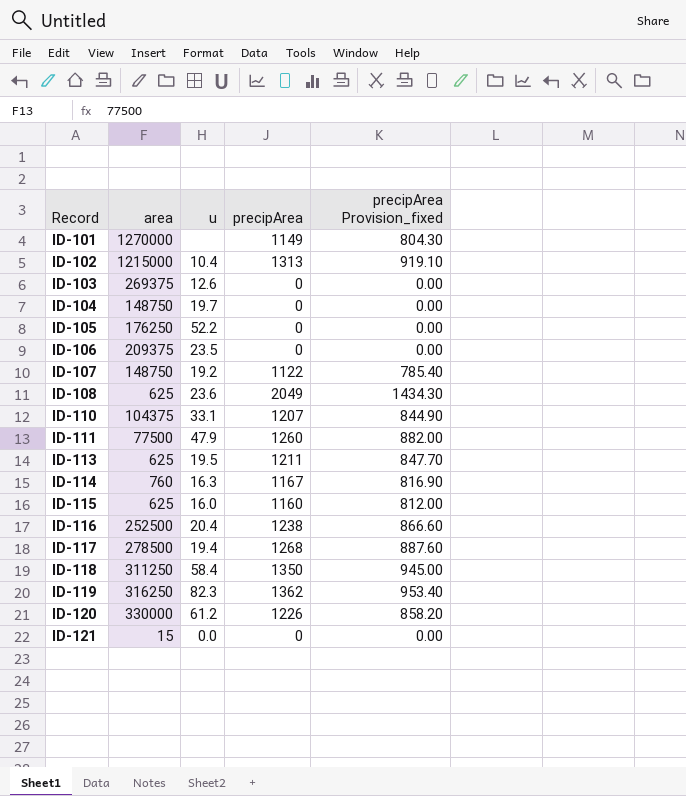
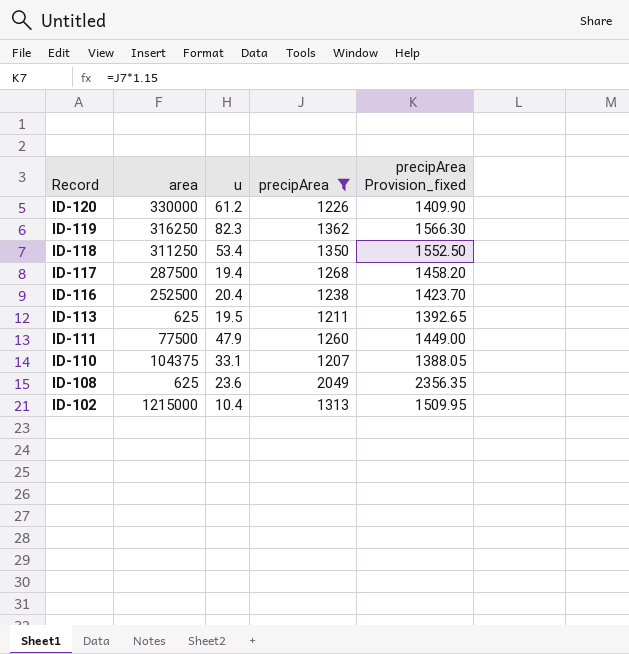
filter: none -> precipArea >= 1207
row order: Record ascending -> Record descending
column precipArea Provision_fixed | formula: [precipArea] * 0.7 -> [precipArea] * 1.15
ID-118 | u: 58.4 -> 53.4
ID-117 | area: 278500 -> 287500

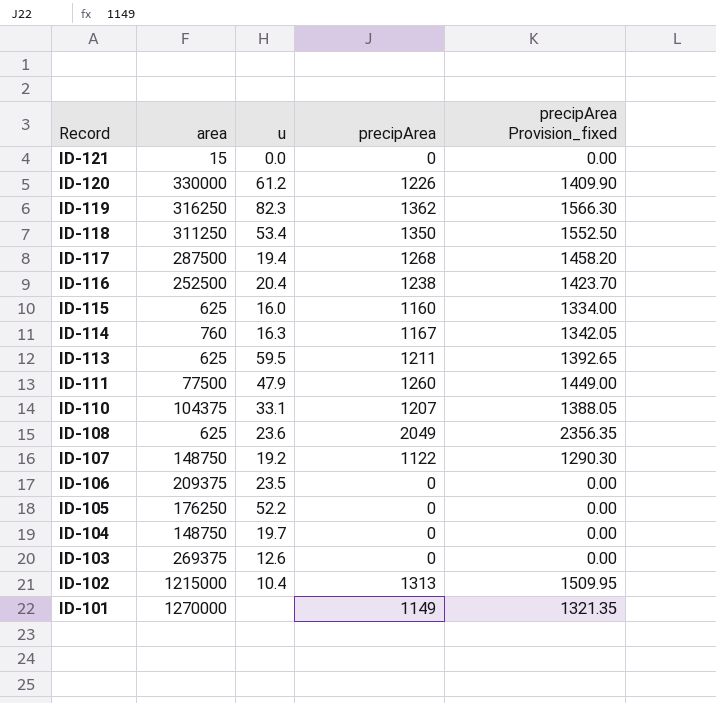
filter: precipArea >= 1207 -> none
ID-113 | u: 19.5 -> 59.5

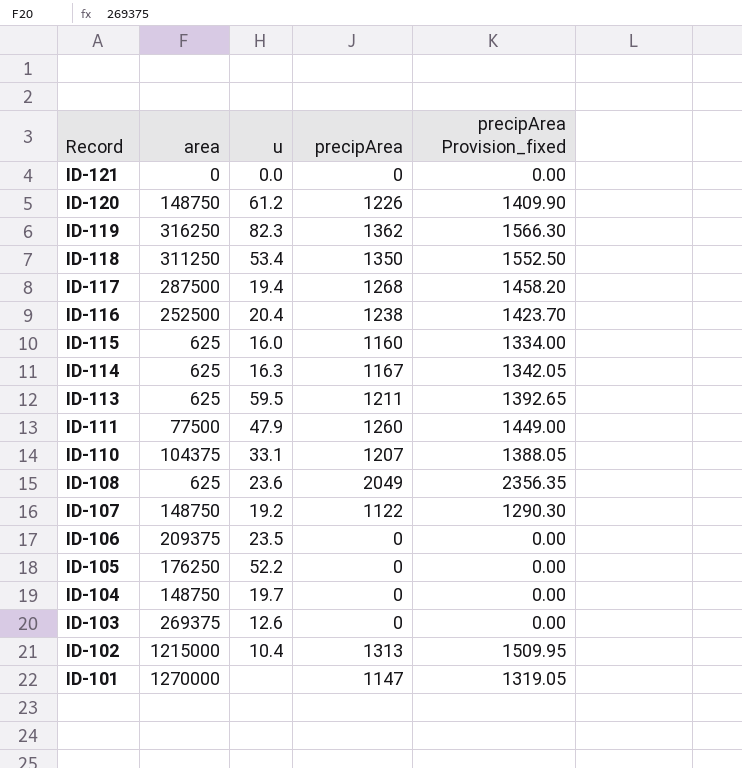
ID-121 | area: 15 -> 0
ID-120 | area: 330000 -> 148750
ID-114 | area: 760 -> 625
ID-101 | precipArea: 1149 -> 1147
ID-101 | precipArea Provision_fixed: 1321.35 -> 1319.05

